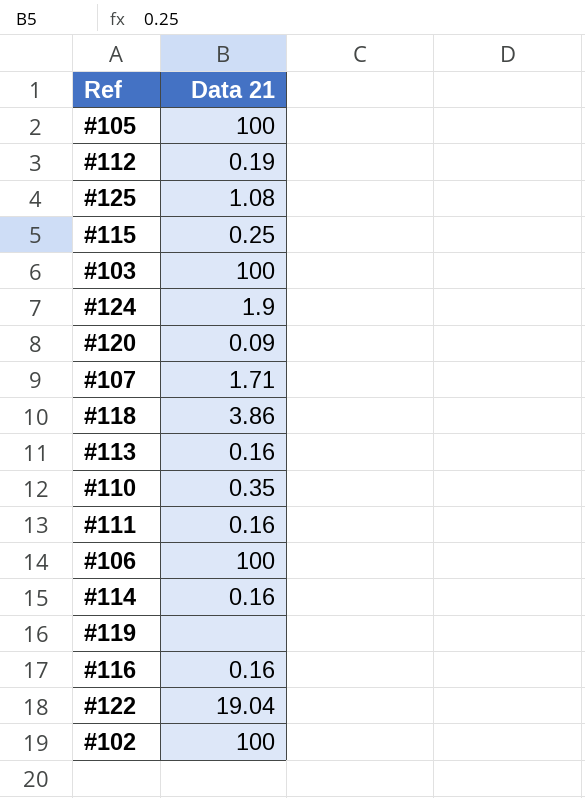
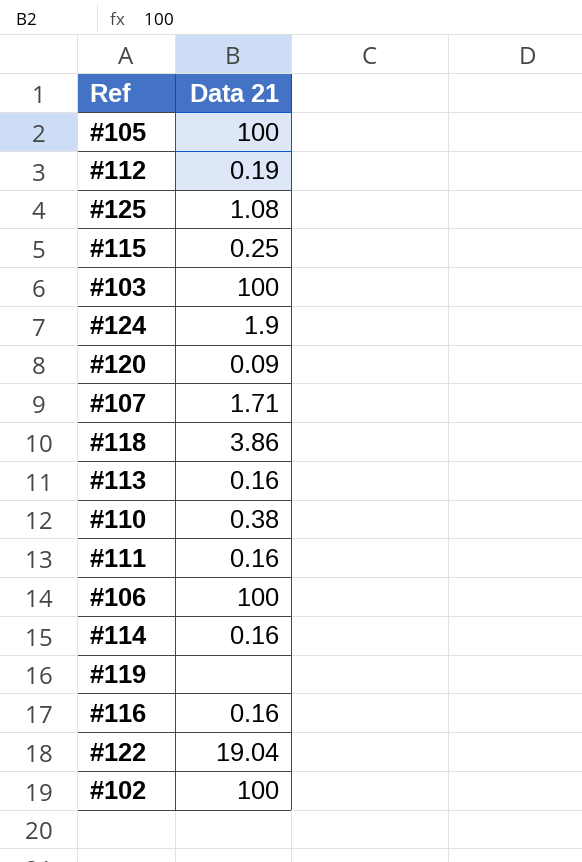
#110 | Data 21: 0.35 -> 0.38

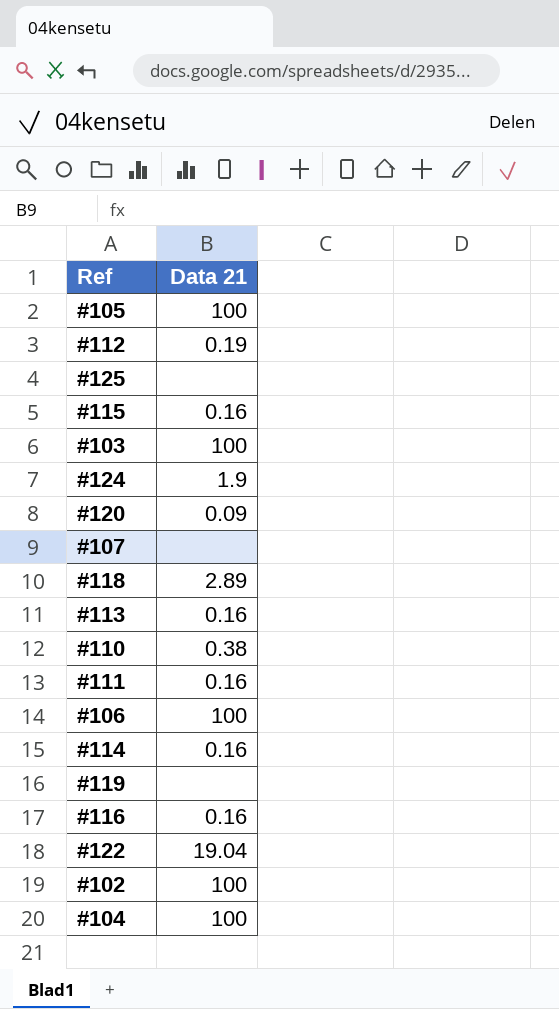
#125 | Data 21: 1.08 -> none
#115 | Data 21: 0.25 -> 0.16
#107 | Data 21: 1.71 -> none
#118 | Data 21: 3.86 -> 2.89
row #104: none -> 100

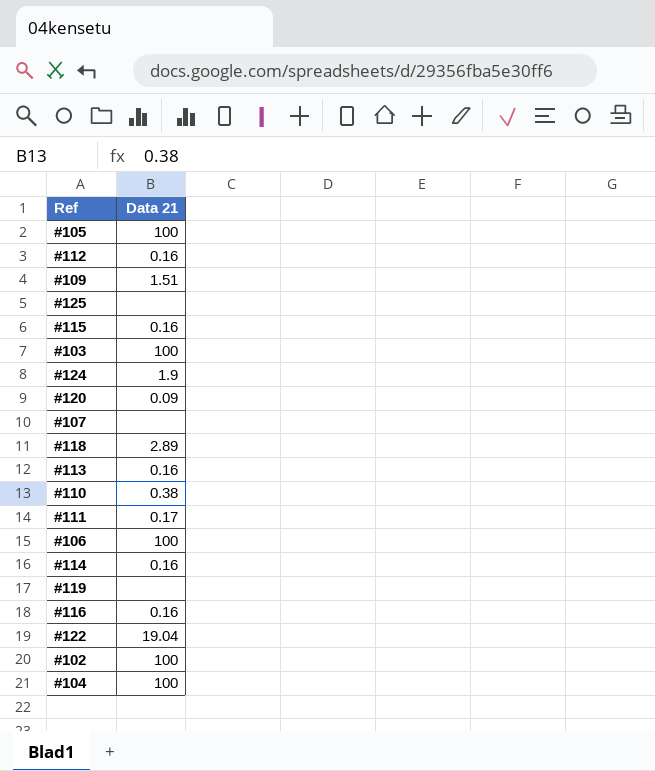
#112 | Data 21: 0.19 -> 0.16
row #109: none -> 1.51
#111 | Data 21: 0.16 -> 0.17

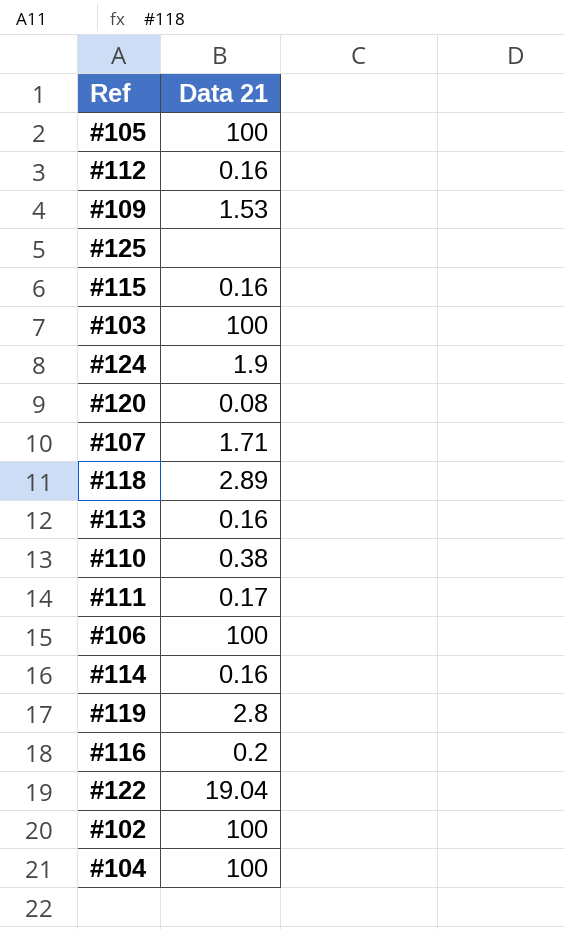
#109 | Data 21: 1.51 -> 1.53
#120 | Data 21: 0.09 -> 0.08
#107 | Data 21: none -> 1.71
#119 | Data 21: none -> 2.8
#116 | Data 21: 0.16 -> 0.2

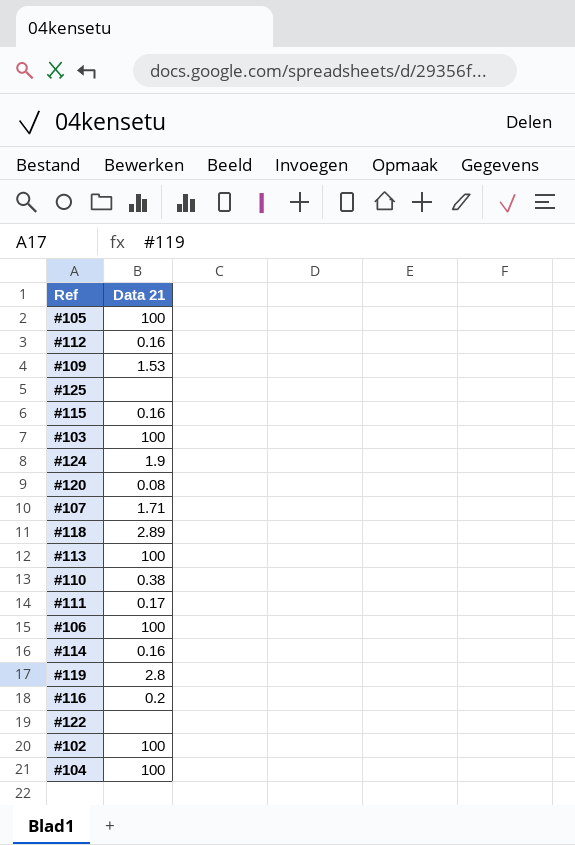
#113 | Data 21: 0.16 -> 100
#122 | Data 21: 19.04 -> none

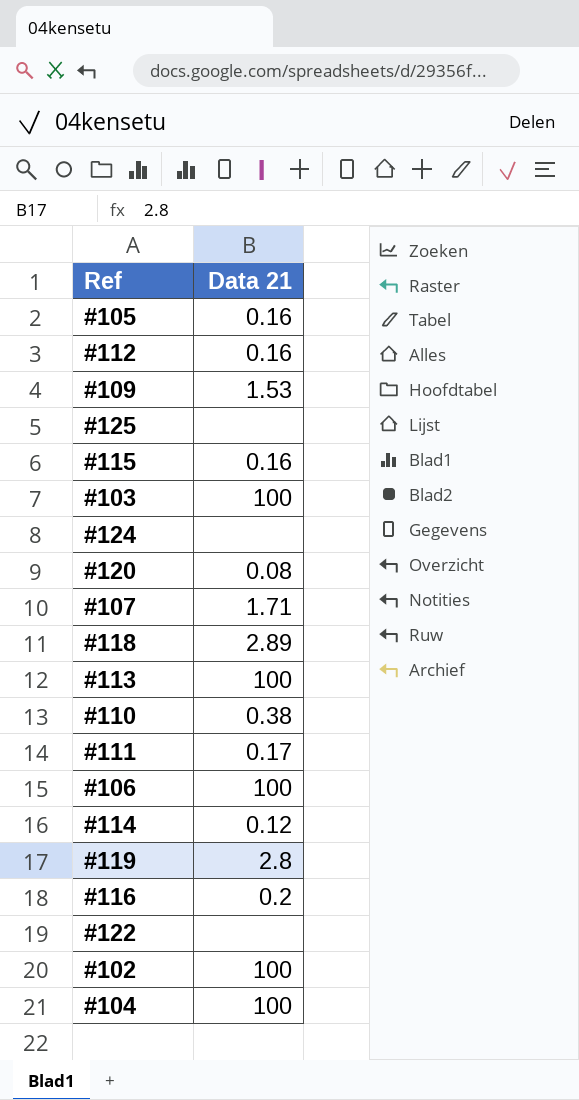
#105 | Data 21: 100 -> 0.16
#124 | Data 21: 1.9 -> none
#114 | Data 21: 0.16 -> 0.12

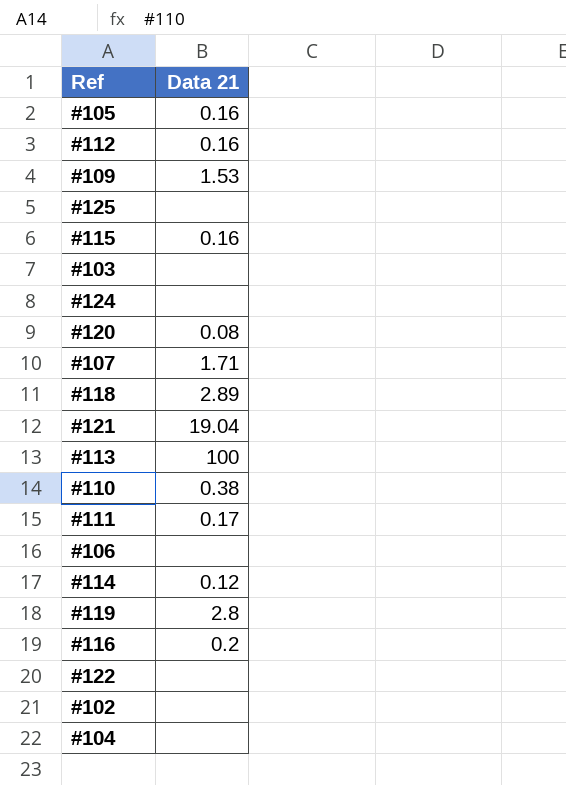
#103 | Data 21: 100 -> none
row #121: none -> 19.04
#106 | Data 21: 100 -> none
#102 | Data 21: 100 -> none
#104 | Data 21: 100 -> none

